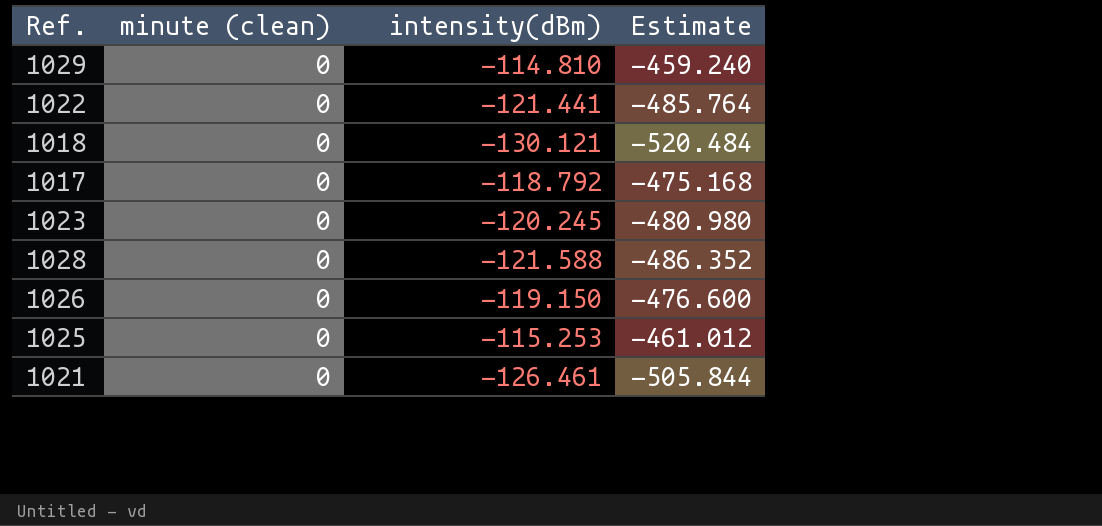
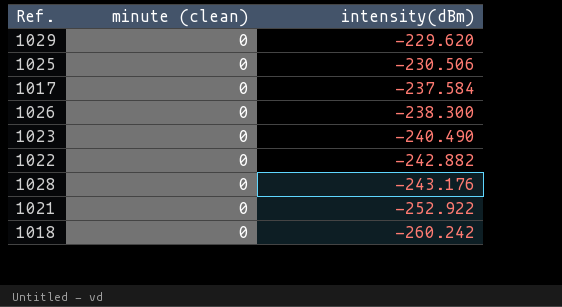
row order: none -> intensity(dBm) descending
column Estimate | formula: [intensity(dBm)] * 4 -> none
1029 | intensity(dBm): -114.810 -> -229.620
1025 | intensity(dBm): -115.253 -> -230.506
1017 | intensity(dBm): -118.792 -> -237.584
1026 | intensity(dBm): -119.150 -> -238.300
1023 | intensity(dBm): -120.245 -> -240.490
1022 | intensity(dBm): -121.441 -> -242.882
1028 | intensity(dBm): -121.588 -> -243.176
1021 | intensity(dBm): -126.461 -> -252.922
1018 | intensity(dBm): -130.121 -> -260.242

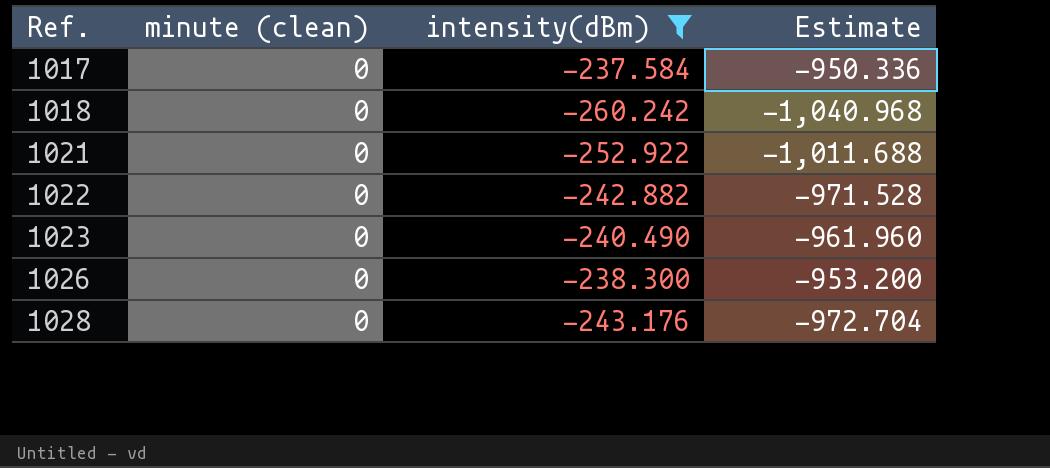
filter: none -> intensity(dBm) <= -237.584
row order: intensity(dBm) descending -> Ref. ascending
column Estimate | formula: none -> [intensity(dBm)] * 4

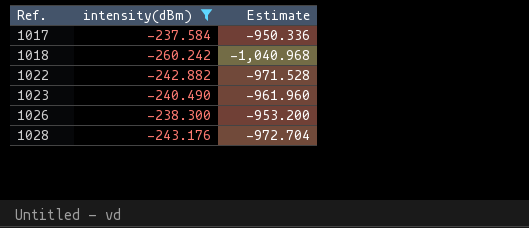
column minute (clean) | position: 2 -> none
row 1021: 0 | -252.922 | -1,011.688 -> none

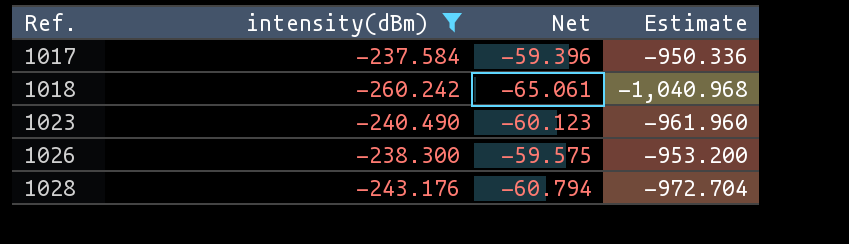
column Net | formula: none -> [intensity(dBm)] * 0.25
row 1022: -242.882 | -971.528 -> none

